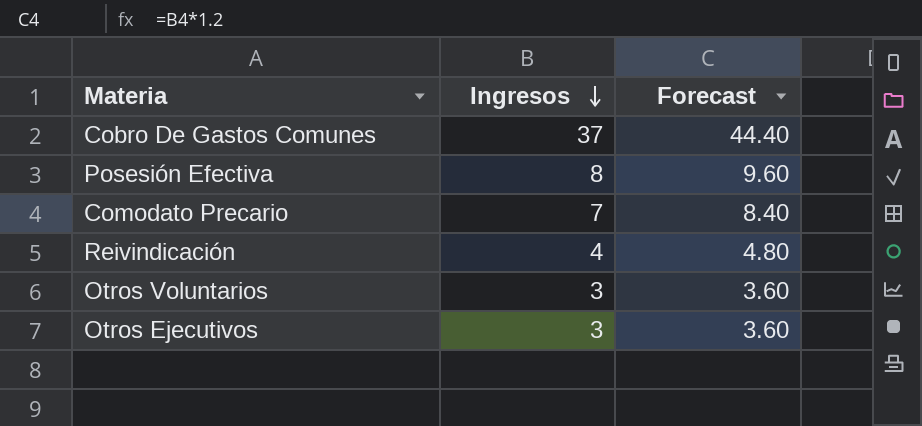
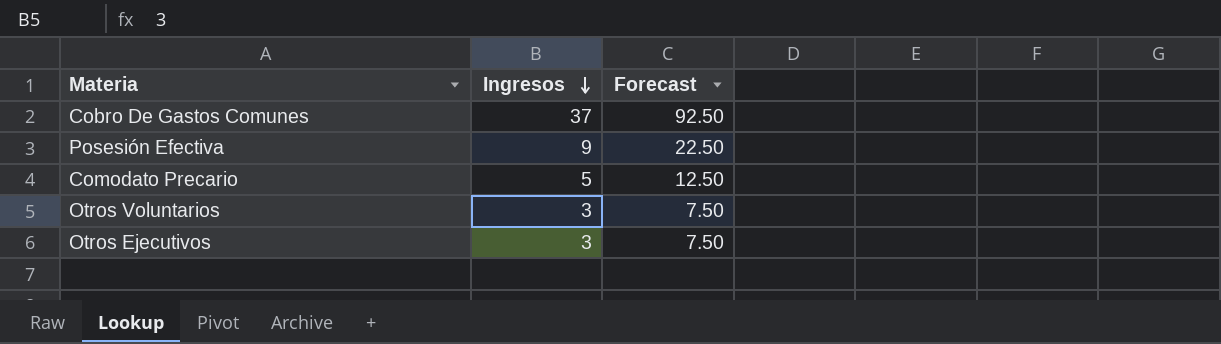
column Forecast | formula: [Ingresos] * 1.2 -> [Ingresos] * 2.5
row Reivindicación: 4 | 4.80 -> none
Posesión Efectiva | Ingresos: 8 -> 9
Comodato Precario | Ingresos: 7 -> 5

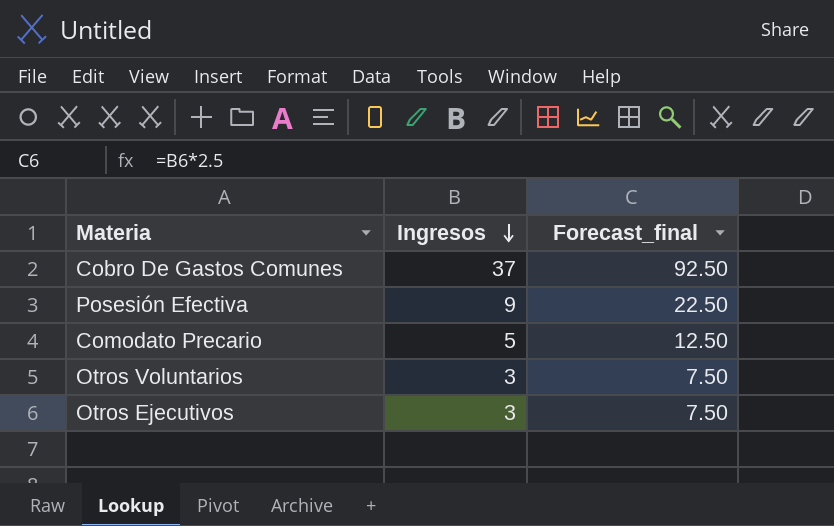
column name: Forecast -> Forecast_final

